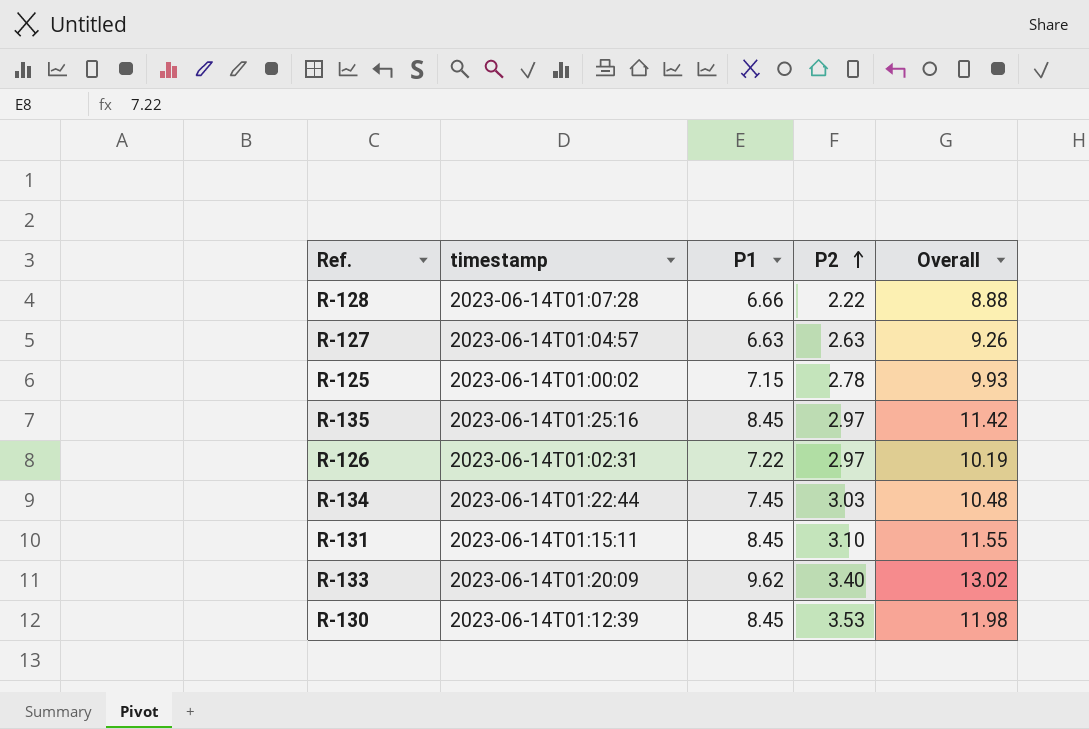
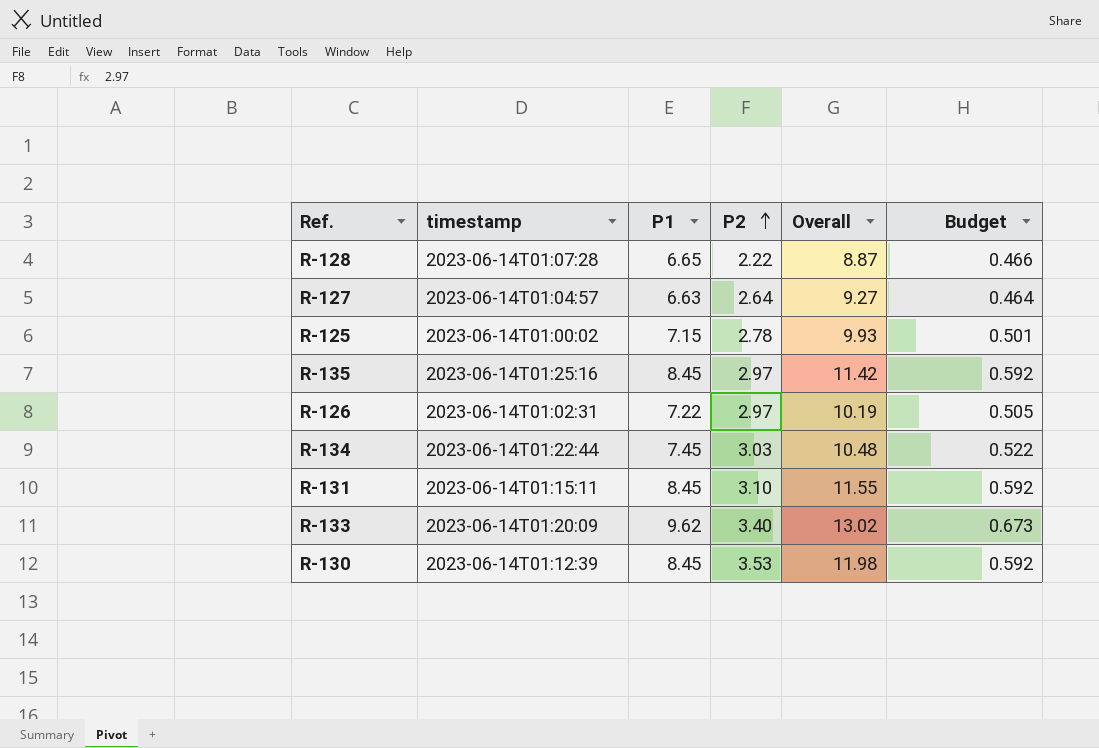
column Budget | formula: none -> [P1] * 0.07
R-128 | P1: 6.66 -> 6.65
R-128 | Overall: 8.88 -> 8.87
R-127 | P2: 2.63 -> 2.64
R-127 | Overall: 9.26 -> 9.27

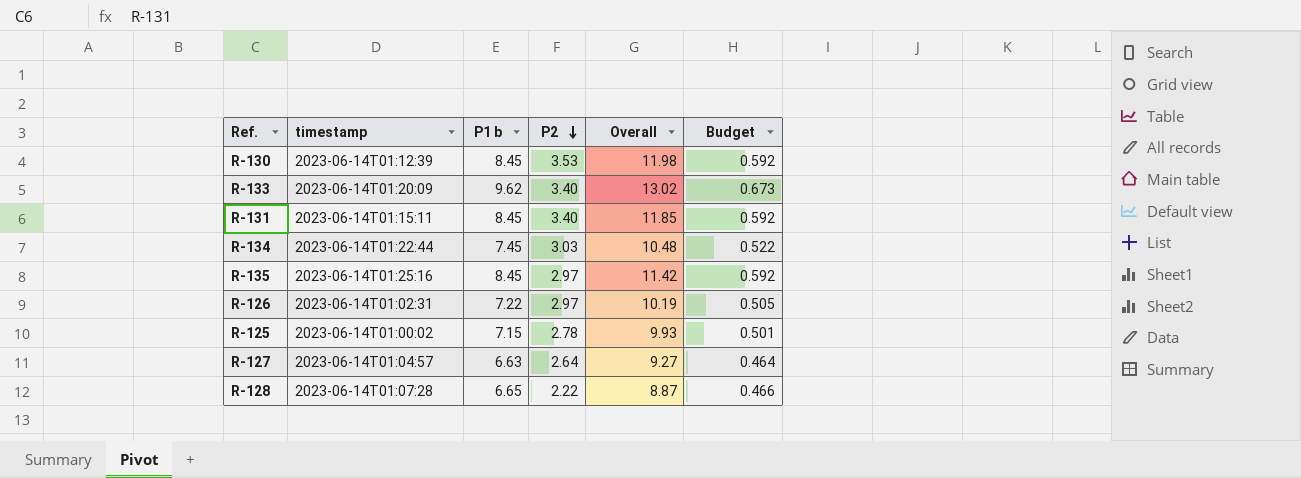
row order: P2 ascending -> P2 descending
column name: P1 -> P1 b
R-131 | P2: 3.10 -> 3.40
R-131 | Overall: 11.55 -> 11.85

